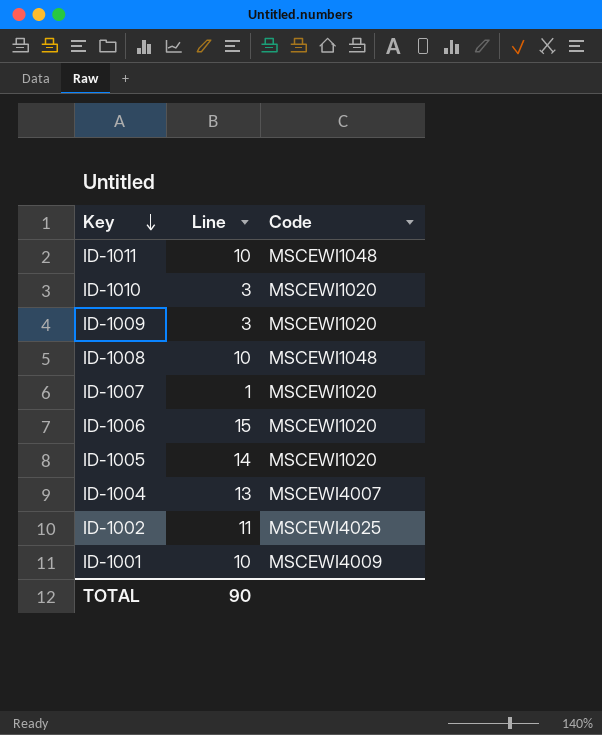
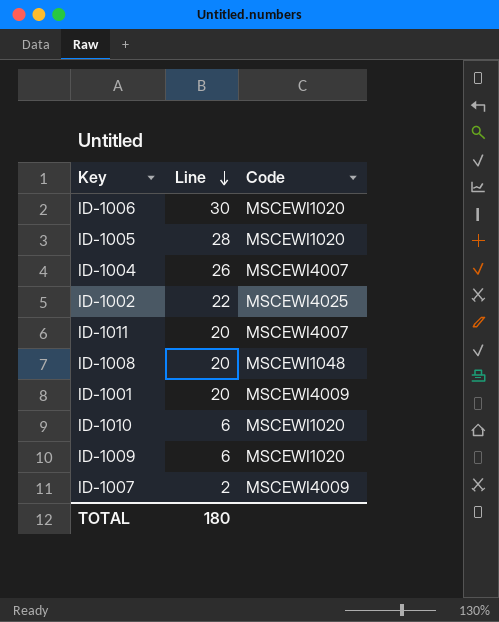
row order: Key descending -> Line descending
ID-1006 | Line: 15 -> 30
ID-1005 | Line: 14 -> 28
ID-1004 | Line: 13 -> 26
ID-1002 | Line: 11 -> 22
ID-1011 | Line: 10 -> 20
ID-1011 | Code: MSCEWI1048 -> MSCEWI4007
ID-1008 | Line: 10 -> 20
ID-1001 | Line: 10 -> 20
ID-1010 | Line: 3 -> 6
ID-1009 | Line: 3 -> 6
ID-1007 | Line: 1 -> 2
ID-1007 | Code: MSCEWI1020 -> MSCEWI4009
TOTAL | Line: 90 -> 180

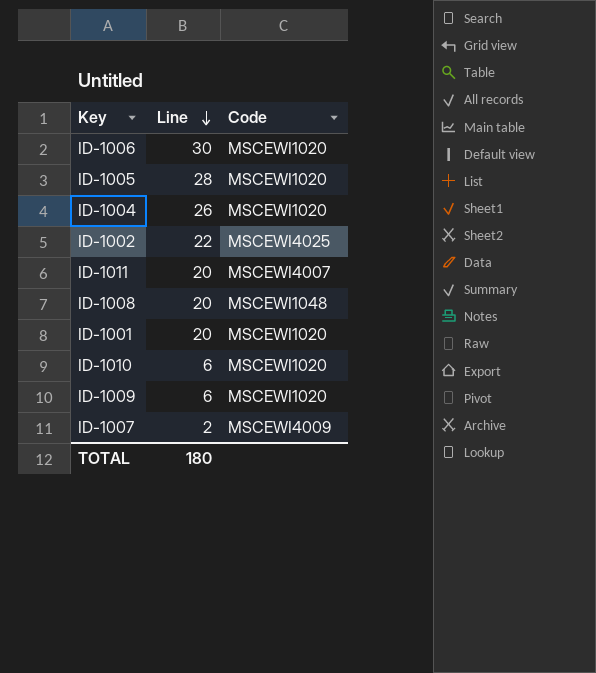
ID-1004 | Code: MSCEWI4007 -> MSCEWI1020
ID-1001 | Code: MSCEWI4009 -> MSCEWI1020

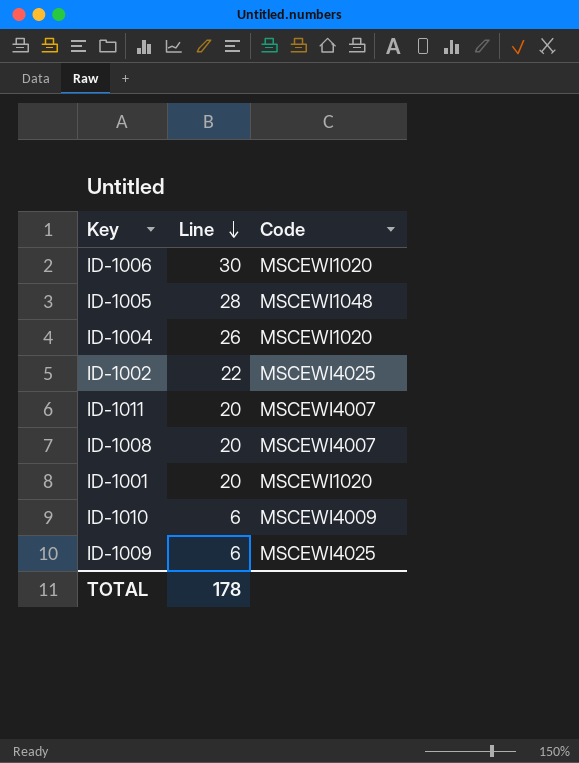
row ID-1007: 2 | MSCEWI4009 -> none
ID-1005 | Code: MSCEWI1020 -> MSCEWI1048
ID-1008 | Code: MSCEWI1048 -> MSCEWI4007
ID-1010 | Code: MSCEWI1020 -> MSCEWI4009
ID-1009 | Code: MSCEWI1020 -> MSCEWI4025
TOTAL | Line: 180 -> 178

